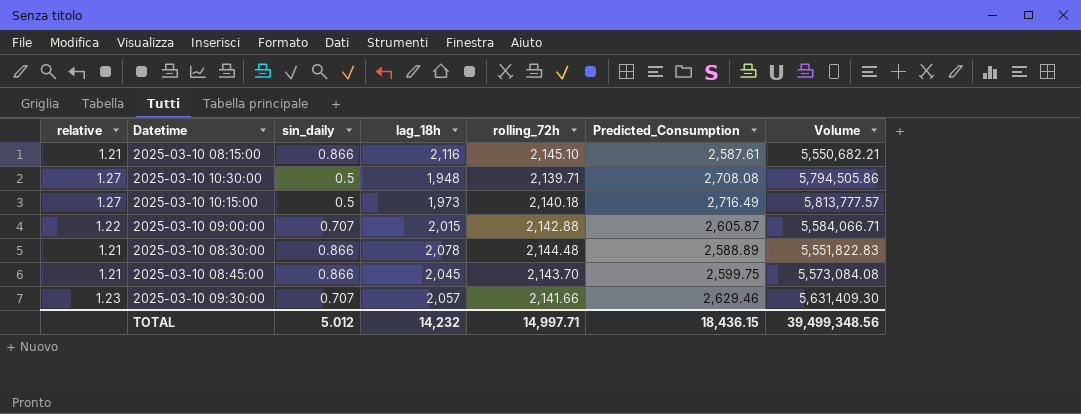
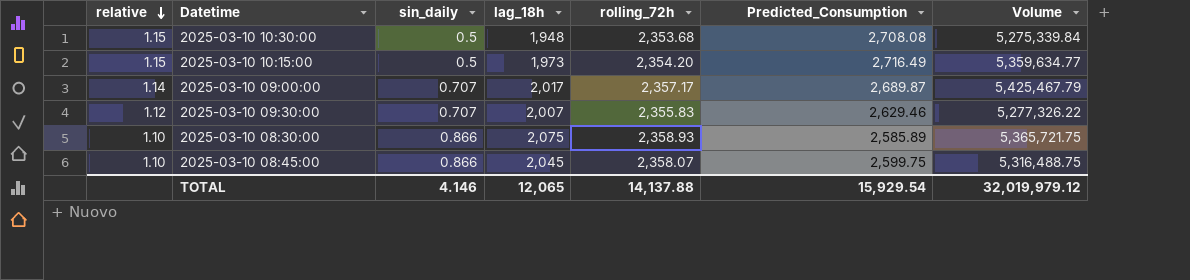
row order: none -> relative descending
column Volume | formula: [rolling_72h] * [Predicted_Consumption] -> [lag_18h] * [Predicted_Consumption]
row 2025-03-10 08:15:00: 1.21 | 0.866 | 2,116 | 2,145.10 | 2,587.61 | 5,550,682.21 -> none
2025-03-10 10:30:00 | relative: 1.27 -> 1.15
2025-03-10 10:30:00 | rolling_72h: 2,139.71 -> 2,353.68
2025-03-10 10:15:00 | relative: 1.27 -> 1.15
2025-03-10 10:15:00 | rolling_72h: 2,140.18 -> 2,354.20
2025-03-10 09:00:00 | relative: 1.22 -> 1.14
2025-03-10 09:00:00 | lag_18h: 2,015 -> 2,017
2025-03-10 09:00:00 | rolling_72h: 2,142.88 -> 2,357.17
2025-03-10 09:00:00 | Predicted_Consumption: 2,605.87 -> 2,689.87
2025-03-10 09:30:00 | relative: 1.23 -> 1.12
2025-03-10 09:30:00 | lag_18h: 2,057 -> 2,007
2025-03-10 09:30:00 | rolling_72h: 2,141.66 -> 2,355.83
2025-03-10 08:30:00 | relative: 1.21 -> 1.10
2025-03-10 08:30:00 | lag_18h: 2,078 -> 2,075
2025-03-10 08:30:00 | rolling_72h: 2,144.48 -> 2,358.93
2025-03-10 08:30:00 | Predicted_Consumption: 2,588.89 -> 2,585.89
2025-03-10 08:45:00 | relative: 1.21 -> 1.10
2025-03-10 08:45:00 | rolling_72h: 2,143.70 -> 2,358.07
TOTAL | sin_daily: 5.012 -> 4.146
TOTAL | lag_18h: 14,232 -> 12,065
TOTAL | rolling_72h: 14,997.71 -> 14,137.88
TOTAL | Predicted_Consumption: 18,436.15 -> 15,929.54
TOTAL | Volume: 39,499,348.56 -> 32,019,979.12

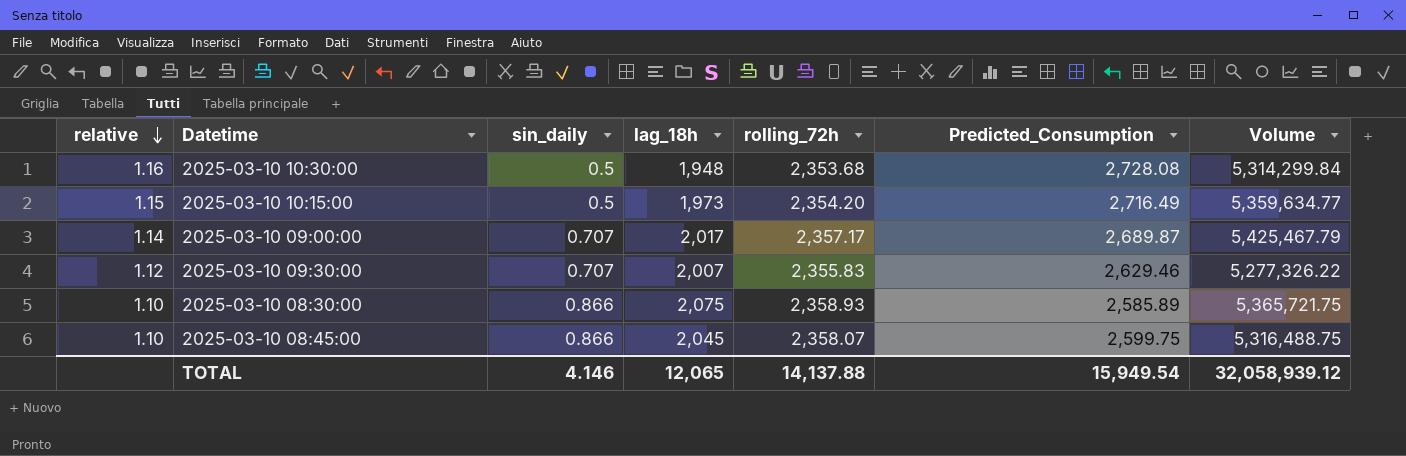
2025-03-10 10:30:00 | relative: 1.15 -> 1.16
2025-03-10 10:30:00 | Predicted_Consumption: 2,708.08 -> 2,728.08
2025-03-10 10:30:00 | Volume: 5,275,339.84 -> 5,314,299.84
TOTAL | Predicted_Consumption: 15,929.54 -> 15,949.54
TOTAL | Volume: 32,019,979.12 -> 32,058,939.12

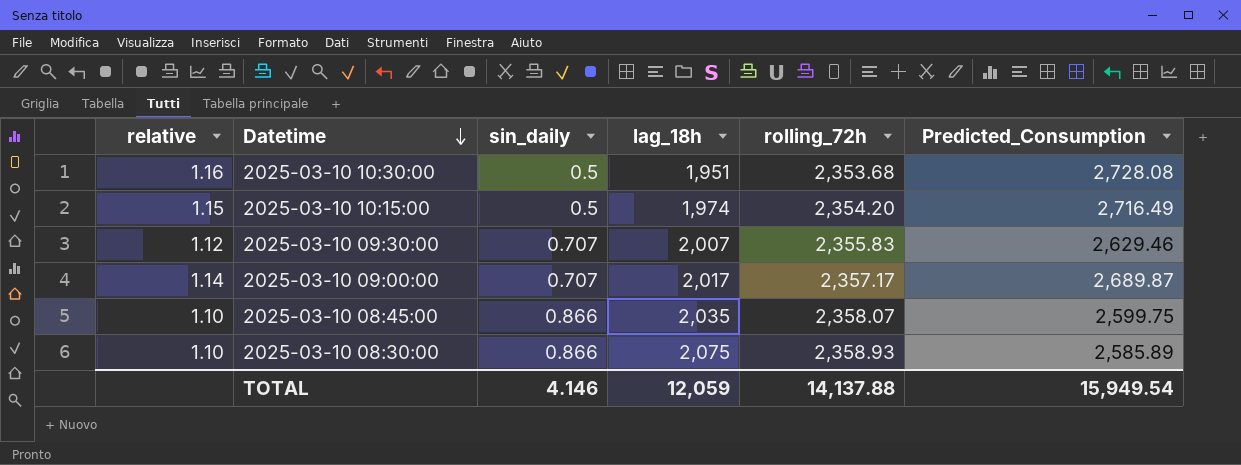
row order: relative descending -> Datetime descending
column Volume | formula: [lag_18h] * [Predicted_Consumption] -> none
2025-03-10 10:30:00 | lag_18h: 1,948 -> 1,951
2025-03-10 10:15:00 | lag_18h: 1,973 -> 1,974
2025-03-10 08:45:00 | lag_18h: 2,045 -> 2,035
TOTAL | lag_18h: 12,065 -> 12,059

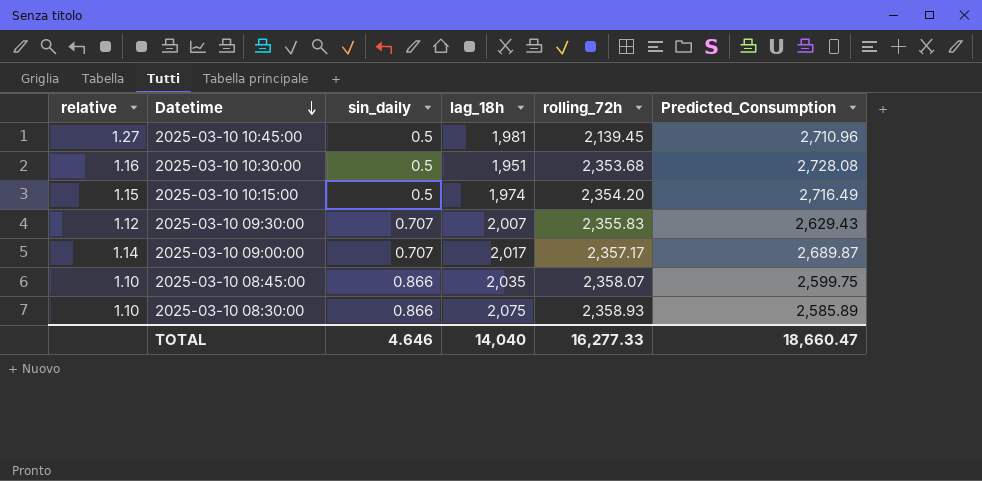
row 2025-03-10 10:45:00: none -> 1.27 | 0.5 | 1,981 | 2,139.45 | 2,710.96
2025-03-10 09:30:00 | Predicted_Consumption: 2,629.46 -> 2,629.43
TOTAL | sin_daily: 4.146 -> 4.646
TOTAL | lag_18h: 12,059 -> 14,040
TOTAL | rolling_72h: 14,137.88 -> 16,277.33
TOTAL | Predicted_Consumption: 15,949.54 -> 18,660.47

